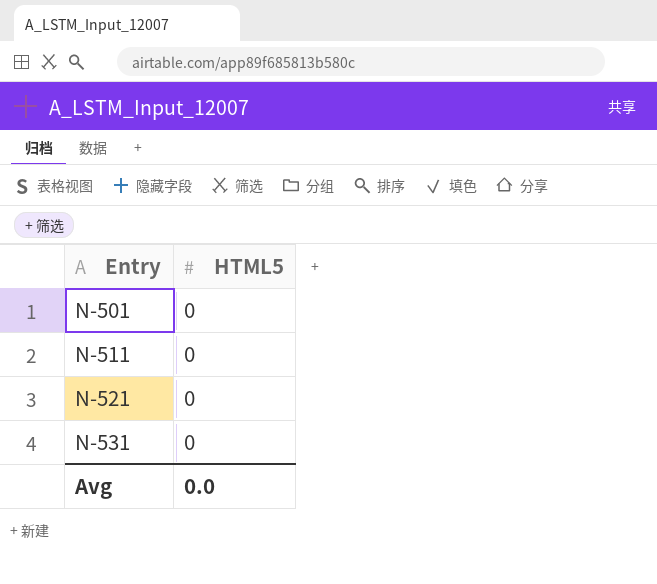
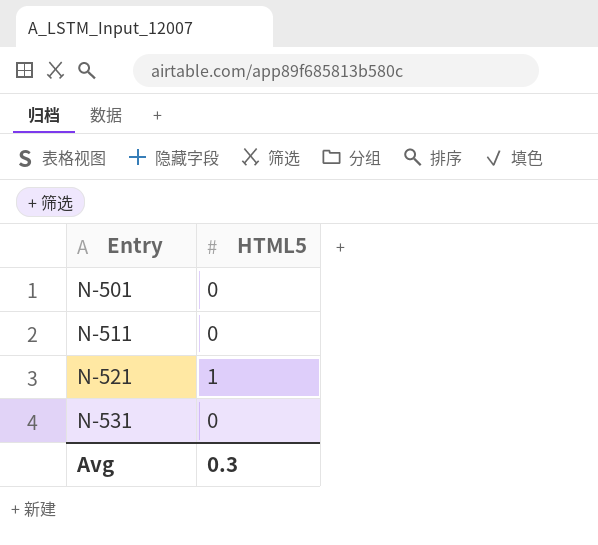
N-521 | HTML5: 0 -> 1
Avg | HTML5: 0.0 -> 0.3

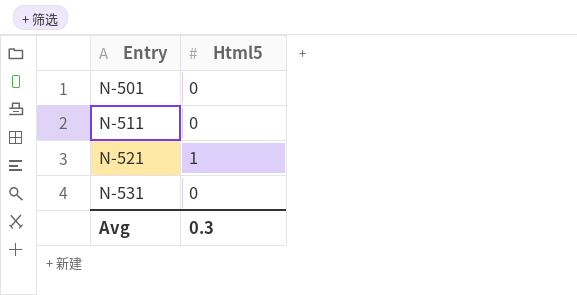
column name: HTML5 -> Html5

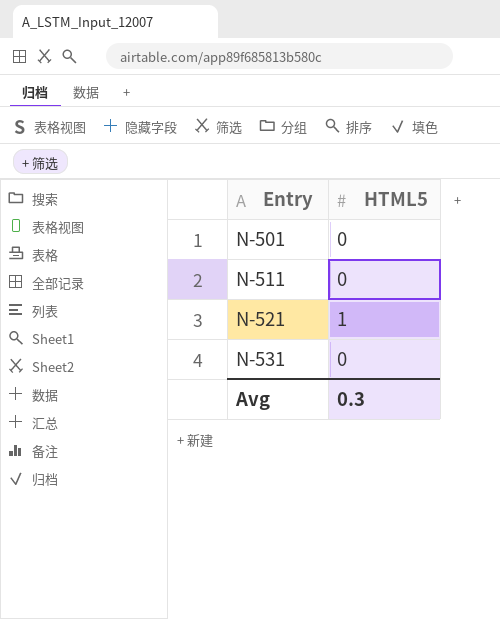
column name: Html5 -> HTML5

